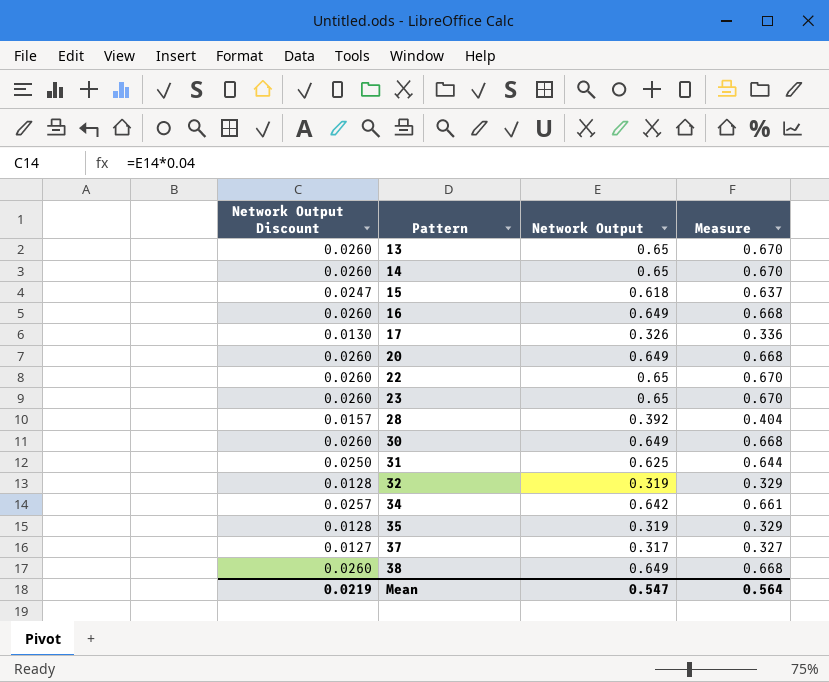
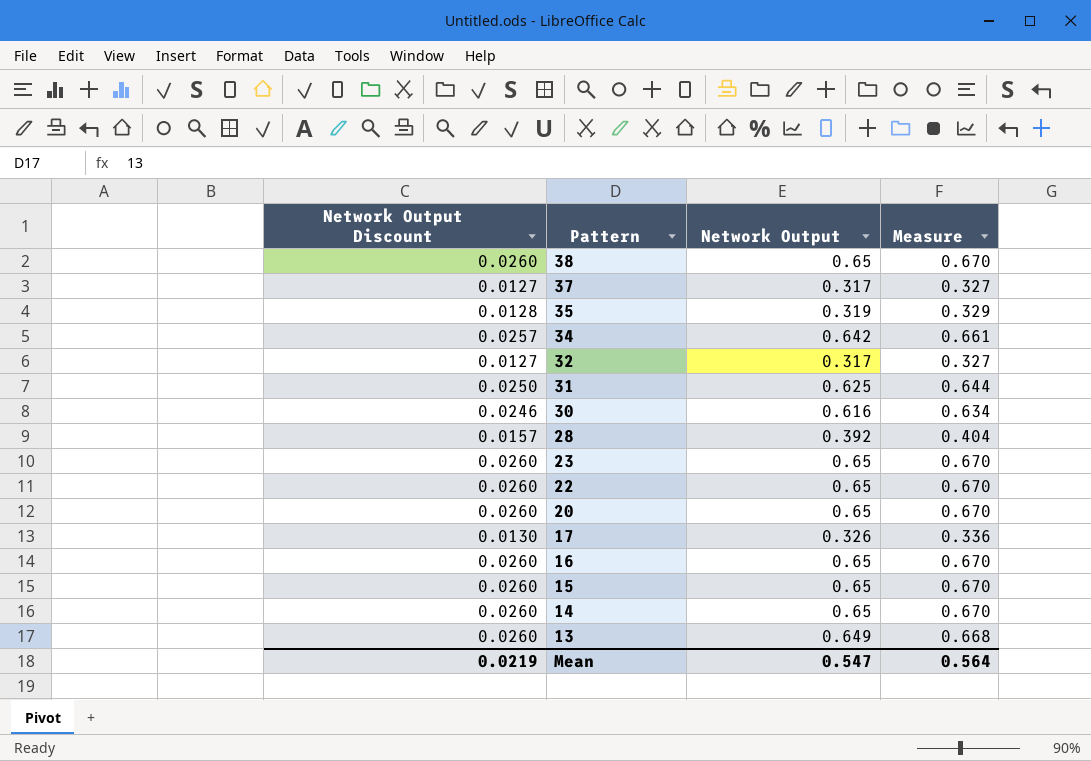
row order: Pattern ascending -> Pattern descending
38 | Network Output: 0.649 -> 0.65
38 | Measure: 0.668 -> 0.670
32 | Network Output Discount: 0.0128 -> 0.0127
32 | Network Output: 0.319 -> 0.317
32 | Measure: 0.329 -> 0.327
30 | Network Output Discount: 0.0260 -> 0.0246
30 | Network Output: 0.649 -> 0.616
30 | Measure: 0.668 -> 0.634
20 | Network Output: 0.649 -> 0.65
20 | Measure: 0.668 -> 0.670
16 | Network Output: 0.649 -> 0.65
16 | Measure: 0.668 -> 0.670
15 | Network Output Discount: 0.0247 -> 0.0260
15 | Network Output: 0.618 -> 0.65
15 | Measure: 0.637 -> 0.670
13 | Network Output: 0.65 -> 0.649
13 | Measure: 0.670 -> 0.668

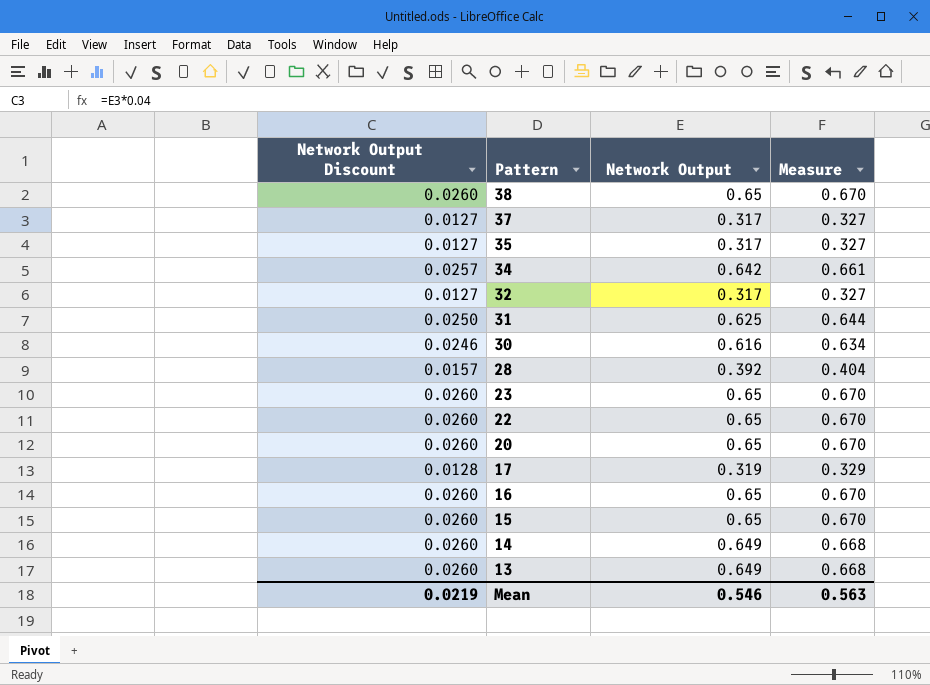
35 | Network Output Discount: 0.0128 -> 0.0127
35 | Network Output: 0.319 -> 0.317
35 | Measure: 0.329 -> 0.327
17 | Network Output Discount: 0.0130 -> 0.0128
17 | Network Output: 0.326 -> 0.319
17 | Measure: 0.336 -> 0.329
14 | Network Output: 0.65 -> 0.649
14 | Measure: 0.670 -> 0.668
Mean | Network Output: 0.547 -> 0.546
Mean | Measure: 0.564 -> 0.563

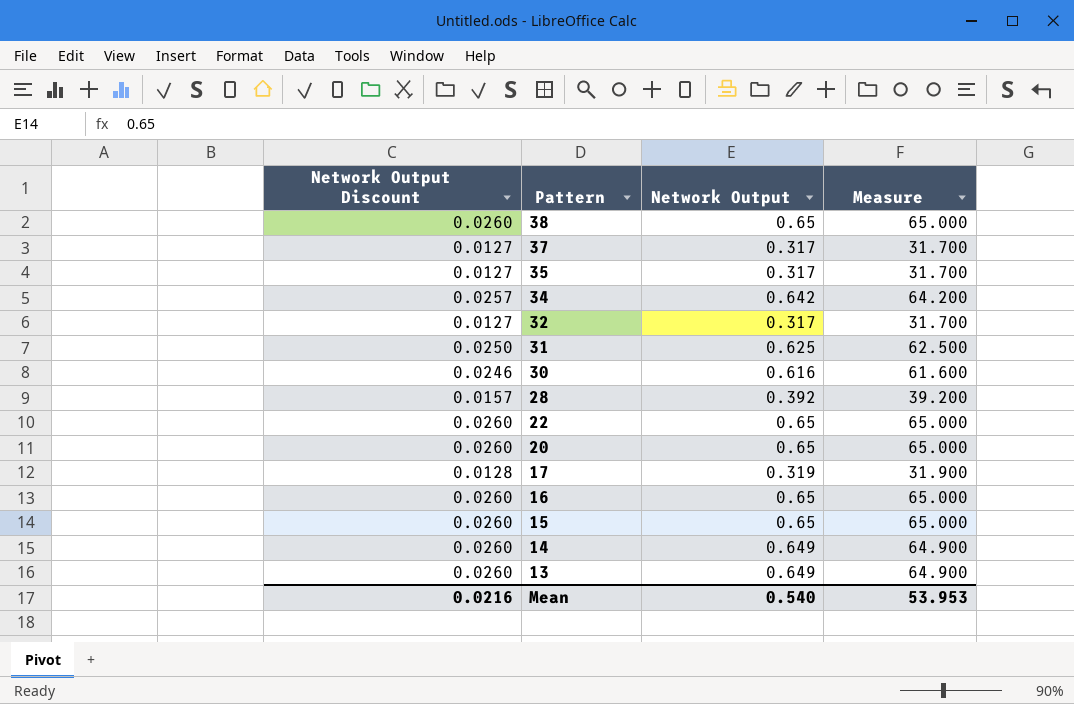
column Measure | formula: [Network Output] * 1.03 -> [Network Output] * 100
row 23: 0.0260 | 0.65 | 0.670 -> none
Mean | Network Output Discount: 0.0219 -> 0.0216
Mean | Network Output: 0.546 -> 0.540
Mean | Measure: 0.563 -> 53.953

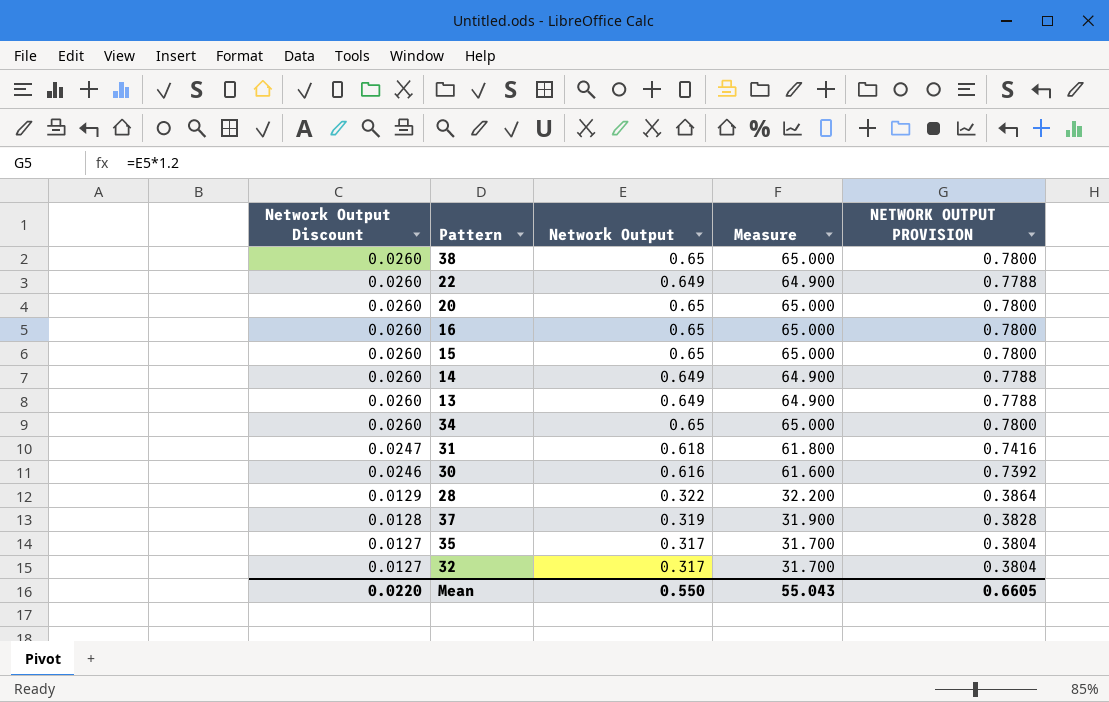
row order: Pattern descending -> Network Output Discount descending
column NETWORK OUTPUT PROVISION | formula: none -> [Network Output] * 1.2
row 17: 0.0128 | 0.319 | 31.900 -> none
22 | Network Output: 0.65 -> 0.649
22 | Measure: 65.000 -> 64.900
34 | Network Output Discount: 0.0257 -> 0.0260
34 | Network Output: 0.642 -> 0.65
34 | Measure: 64.200 -> 65.000
31 | Network Output Discount: 0.0250 -> 0.0247
31 | Network Output: 0.625 -> 0.618
31 | Measure: 62.500 -> 61.800
28 | Network Output Discount: 0.0157 -> 0.0129
28 | Network Output: 0.392 -> 0.322
28 | Measure: 39.200 -> 32.200
37 | Network Output Discount: 0.0127 -> 0.0128
37 | Network Output: 0.317 -> 0.319
37 | Measure: 31.700 -> 31.900
Mean | Network Output Discount: 0.0216 -> 0.0220
Mean | Network Output: 0.540 -> 0.550
Mean | Measure: 53.953 -> 55.043

